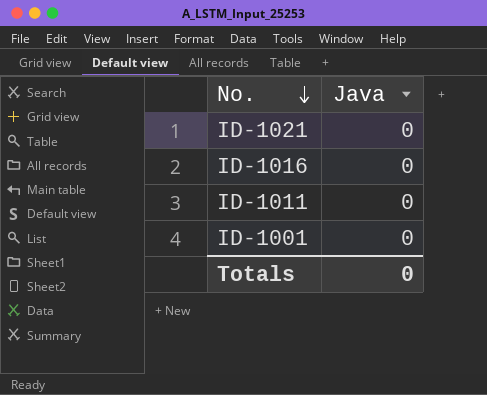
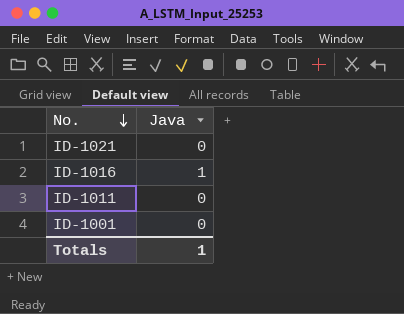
ID-1016 | Java: 0 -> 1
Totals | Java: 0 -> 1

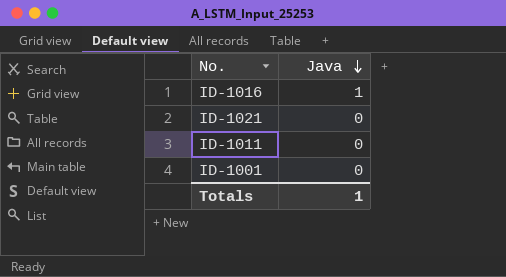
row order: No. descending -> Java descending

